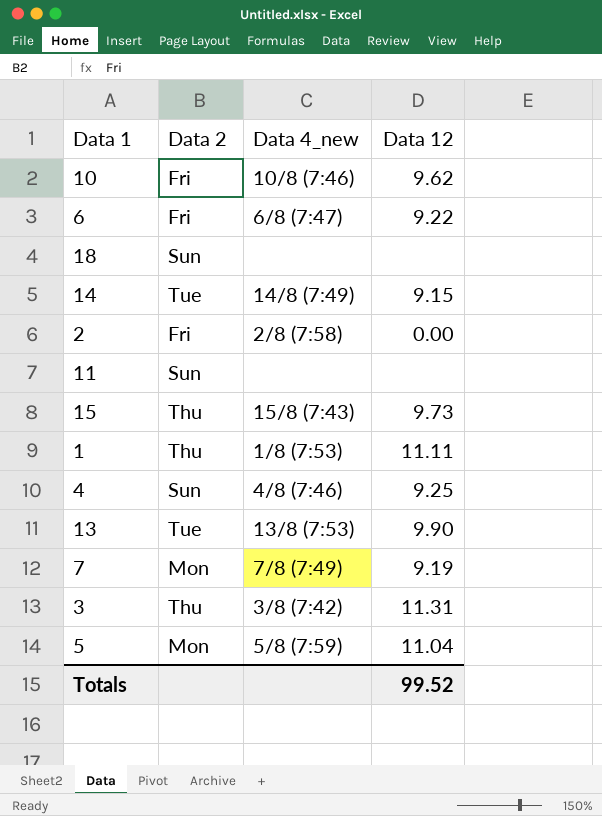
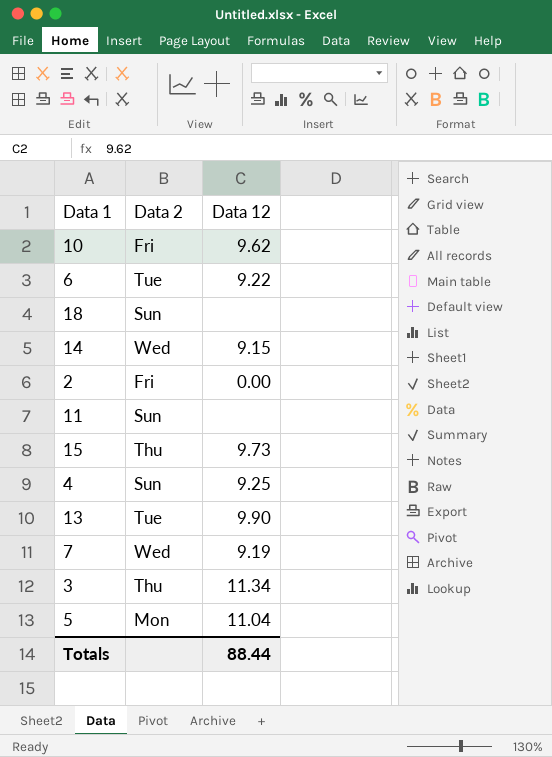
column Data 4_new | position: 3 -> none
row 1: Thu | 1/8 (7:53) | 11.11 -> none
6 | Data 2: Fri -> Tue
14 | Data 2: Tue -> Wed
7 | Data 2: Mon -> Wed
3 | Data 12: 11.31 -> 11.34
Totals | Data 12: 99.52 -> 88.44

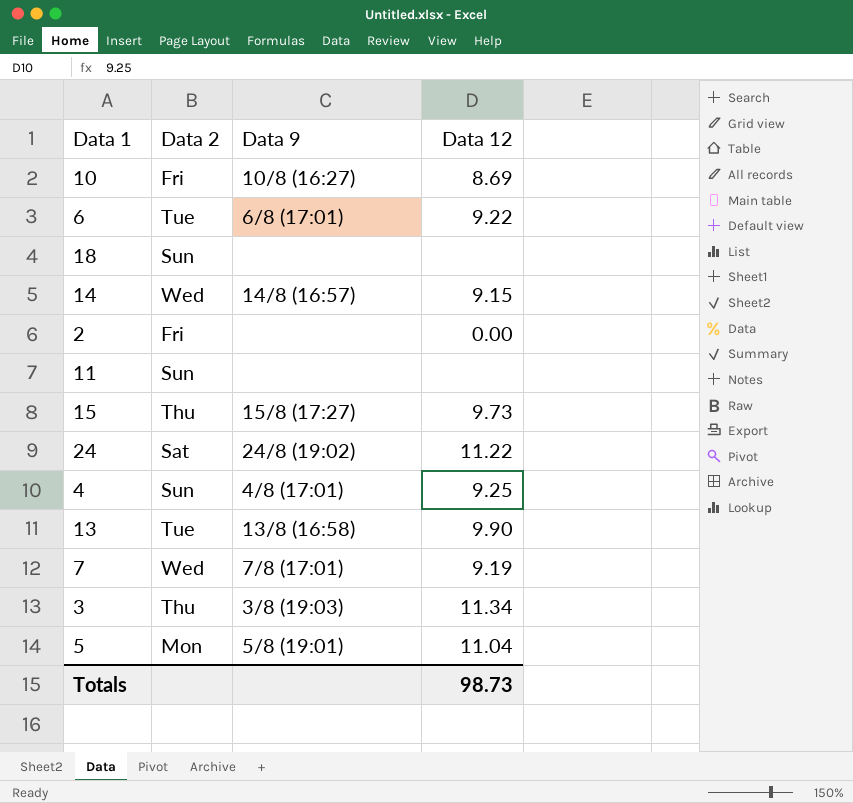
column Data 9 | position: none -> 3
10 | Data 12: 9.62 -> 8.69
row 24: none -> Sat | 24/8 (19:02) | 11.22
Totals | Data 12: 88.44 -> 98.73

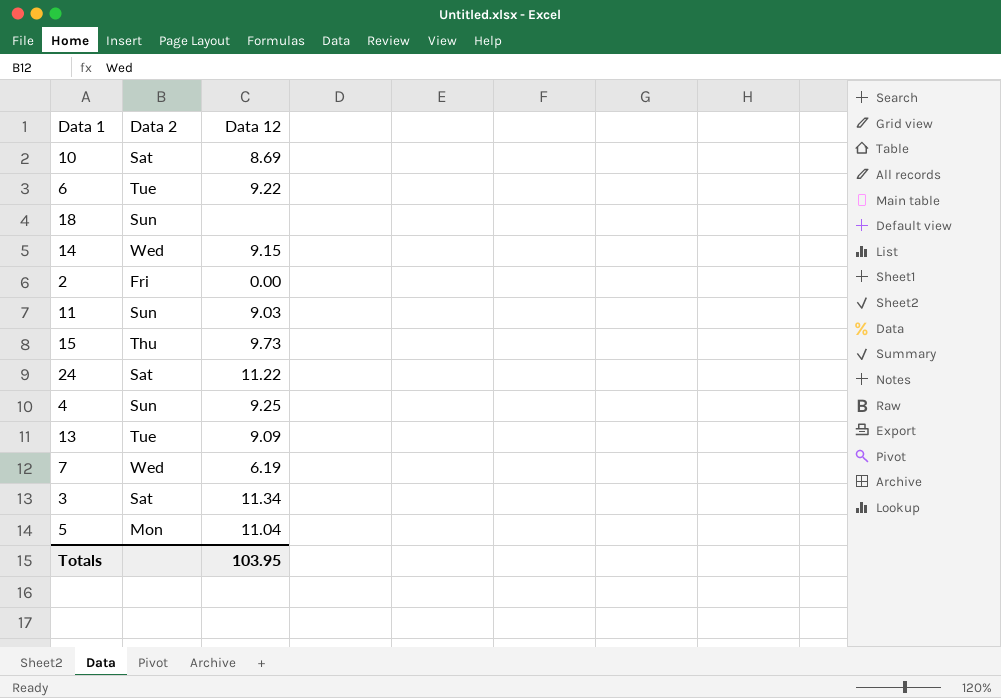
column Data 9 | position: 3 -> none
10 | Data 2: Fri -> Sat
11 | Data 12: none -> 9.03
13 | Data 12: 9.90 -> 9.09
7 | Data 12: 9.19 -> 6.19
3 | Data 2: Thu -> Sat
Totals | Data 12: 98.73 -> 103.95

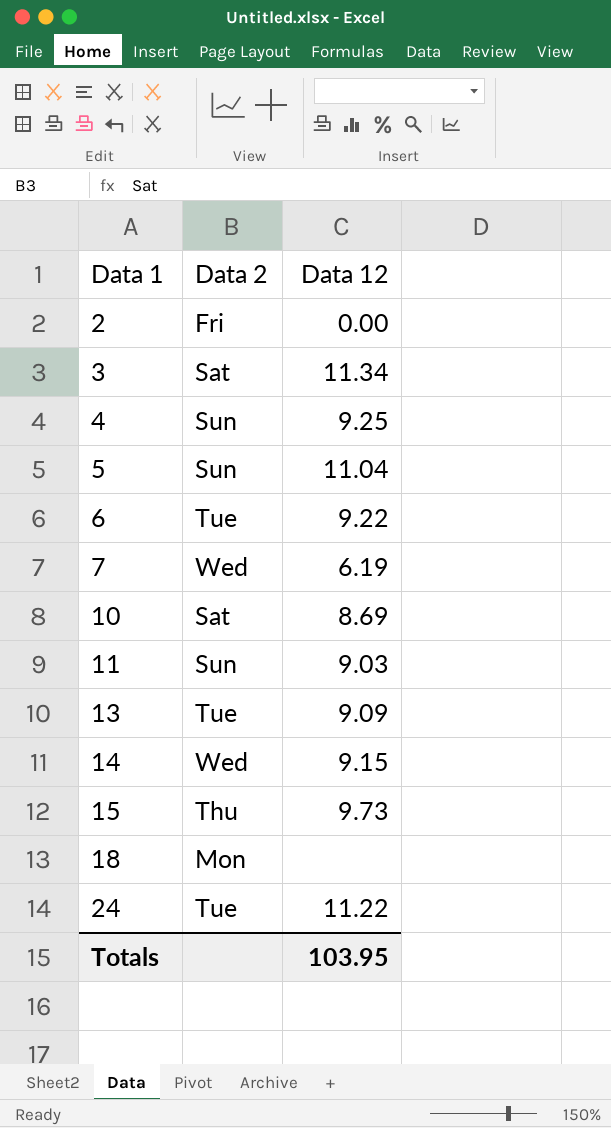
row order: none -> Data 1 ascending
5 | Data 2: Mon -> Sun
18 | Data 2: Sun -> Mon
24 | Data 2: Sat -> Tue

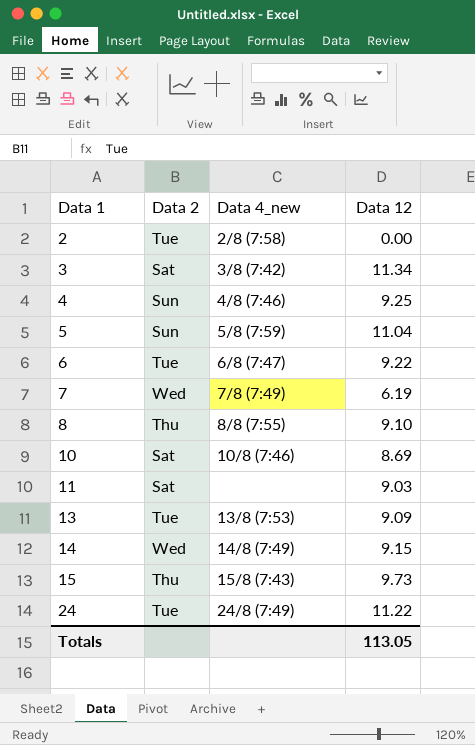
column Data 4_new | position: none -> 3
row 18: Mon | none -> none
2 | Data 2: Fri -> Tue
row 8: none -> Thu | 8/8 (7:55) | 9.10
11 | Data 2: Sun -> Sat
Totals | Data 12: 103.95 -> 113.05

